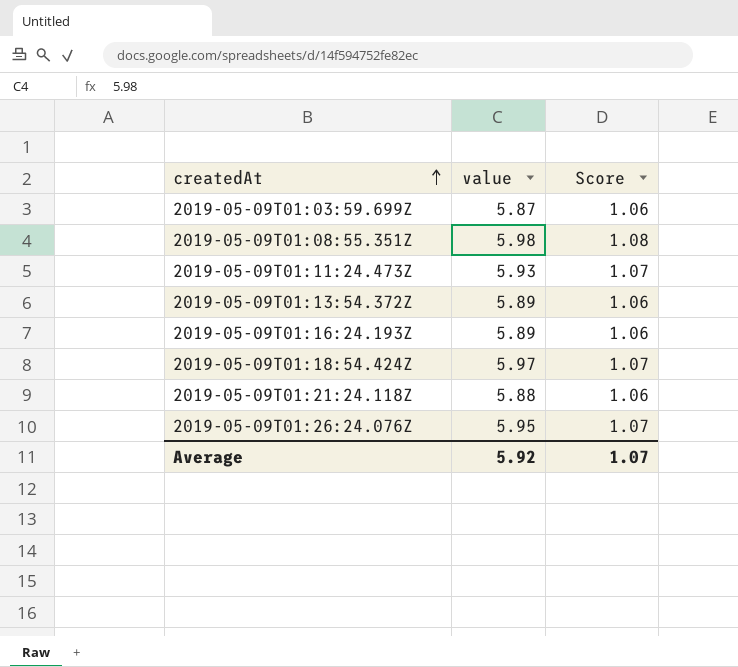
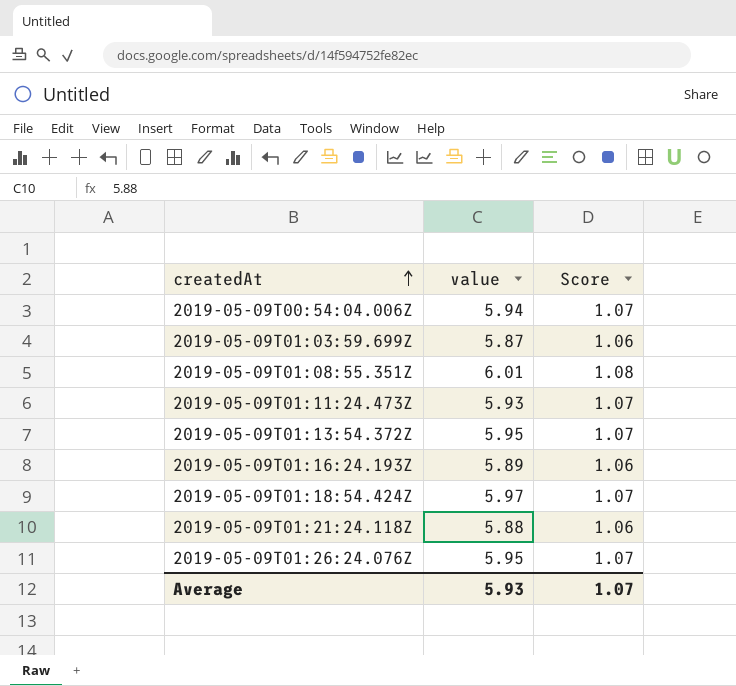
row 2019-05-09T00:54:04.006Z: none -> 5.94 | 1.07
2019-05-09T01:08:55.351Z | value: 5.98 -> 6.01
2019-05-09T01:13:54.372Z | value: 5.89 -> 5.95
2019-05-09T01:13:54.372Z | Score: 1.06 -> 1.07
Average | value: 5.92 -> 5.93

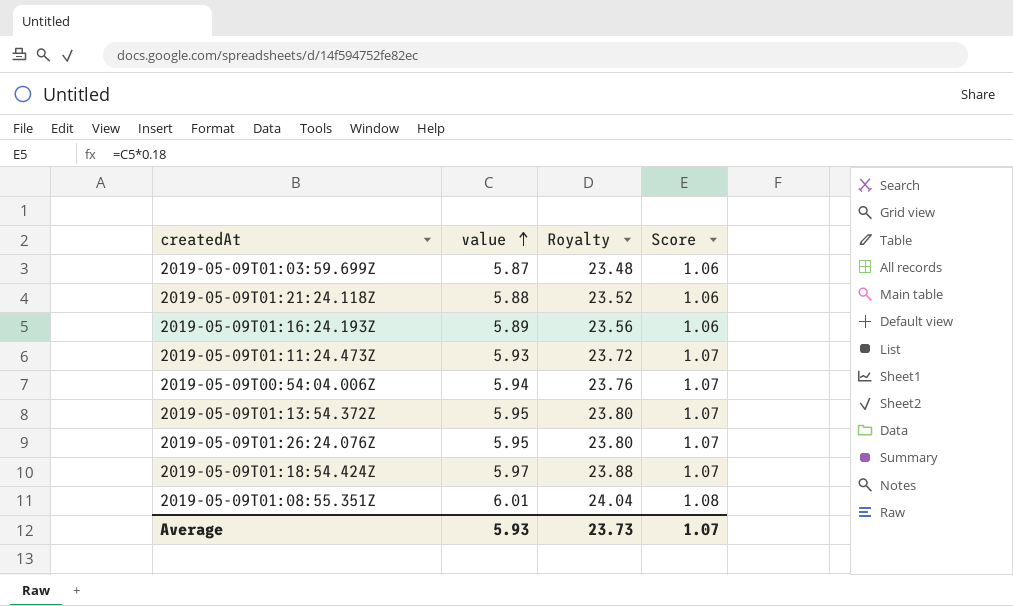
row order: createdAt ascending -> value ascending
column Royalty | formula: none -> [value] * 4

